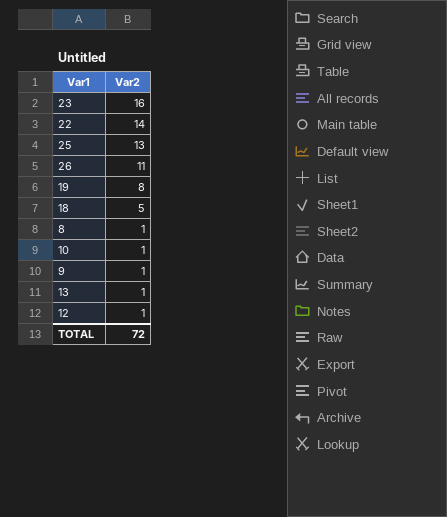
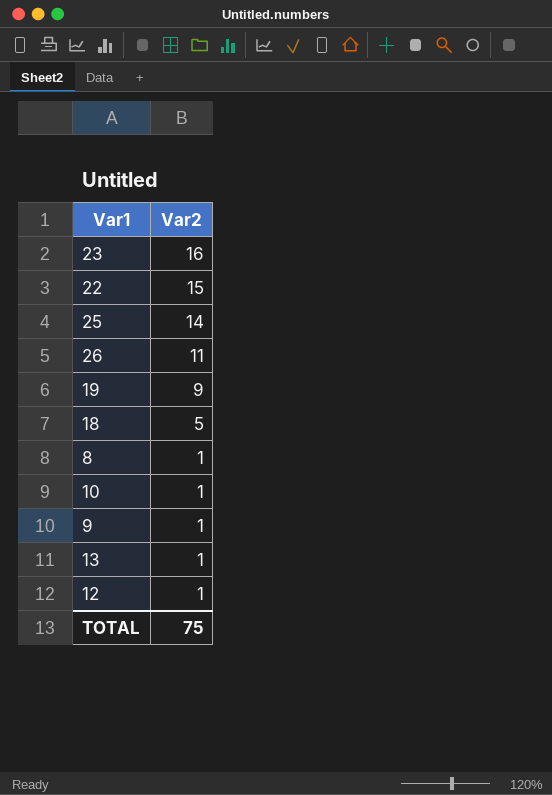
22 | Var2: 14 -> 15
25 | Var2: 13 -> 14
19 | Var2: 8 -> 9
TOTAL | Var2: 72 -> 75

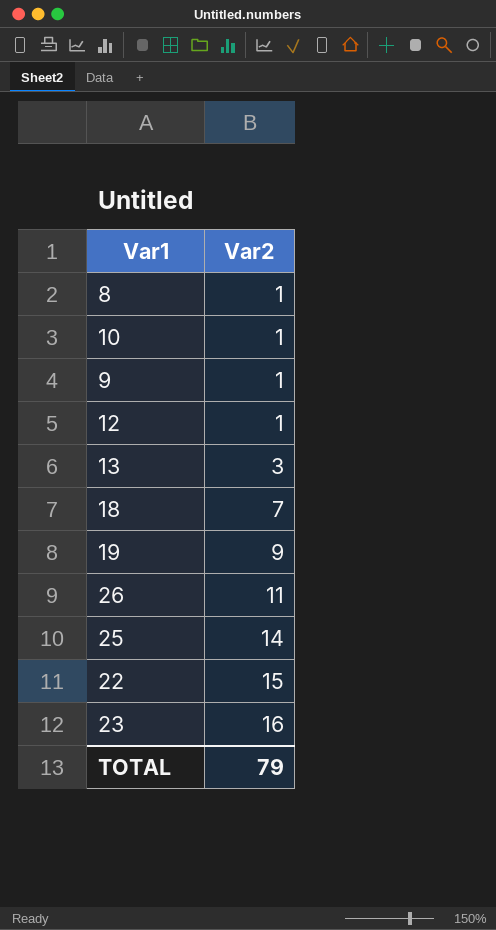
row order: Var2 descending -> Var2 ascending
13 | Var2: 1 -> 3
18 | Var2: 5 -> 7
TOTAL | Var2: 75 -> 79

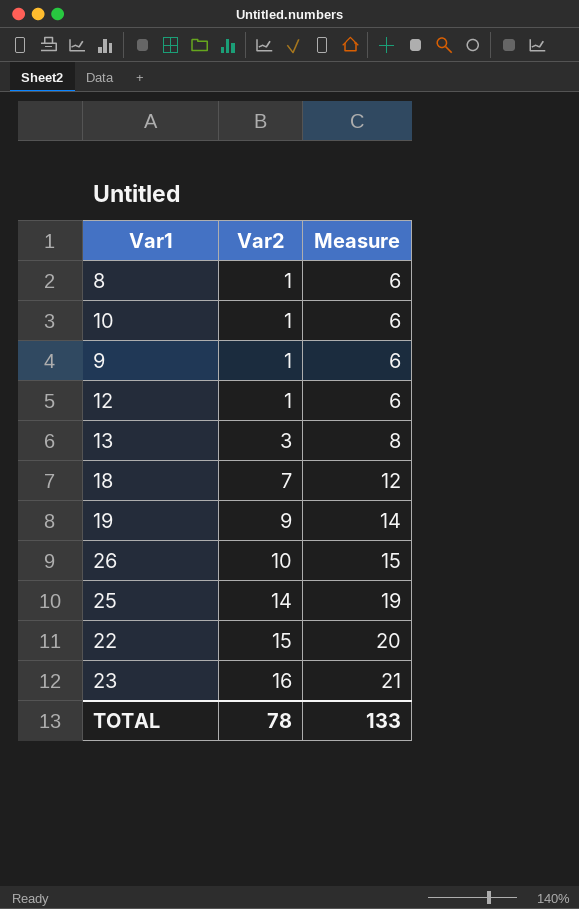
column Measure | formula: none -> [Var2] + 5
26 | Var2: 11 -> 10
TOTAL | Var2: 79 -> 78

